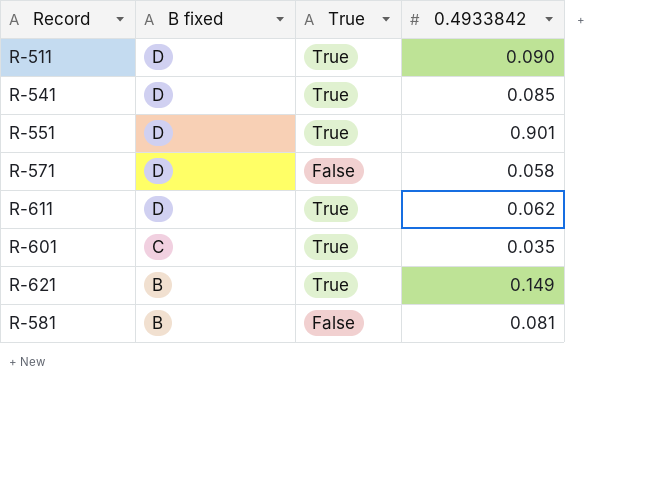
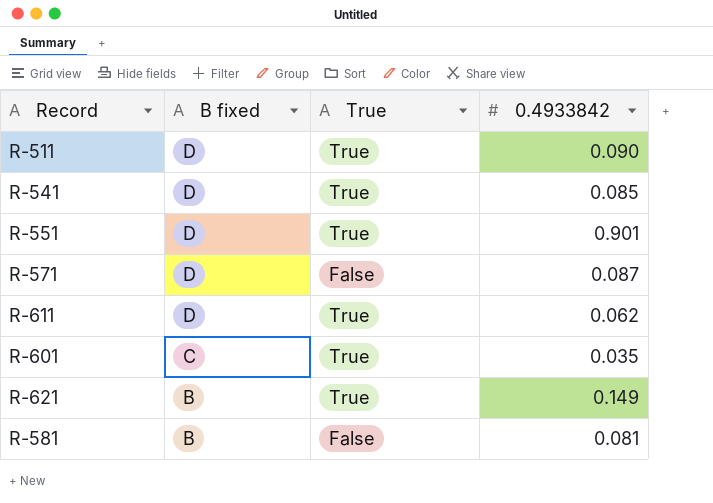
R-571 | 0.4933842: 0.058 -> 0.087

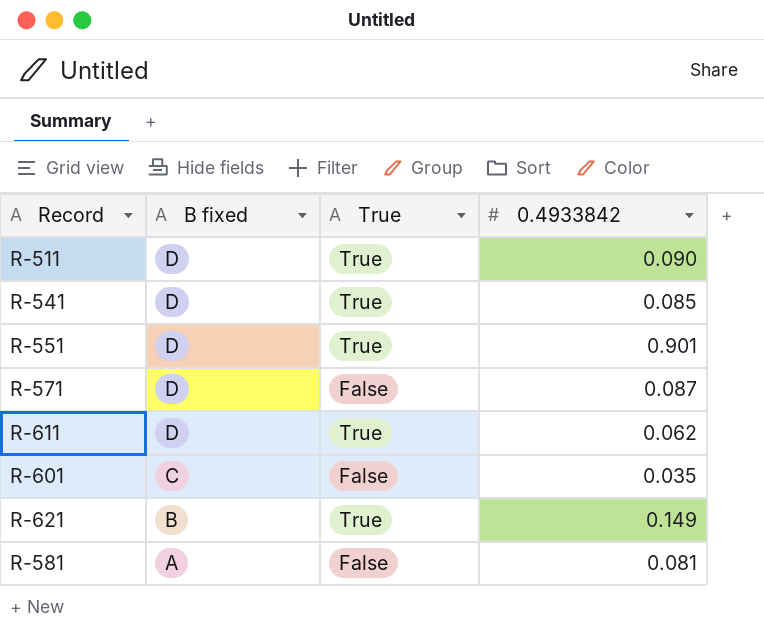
R-601 | True: True -> False
R-581 | B fixed: B -> A

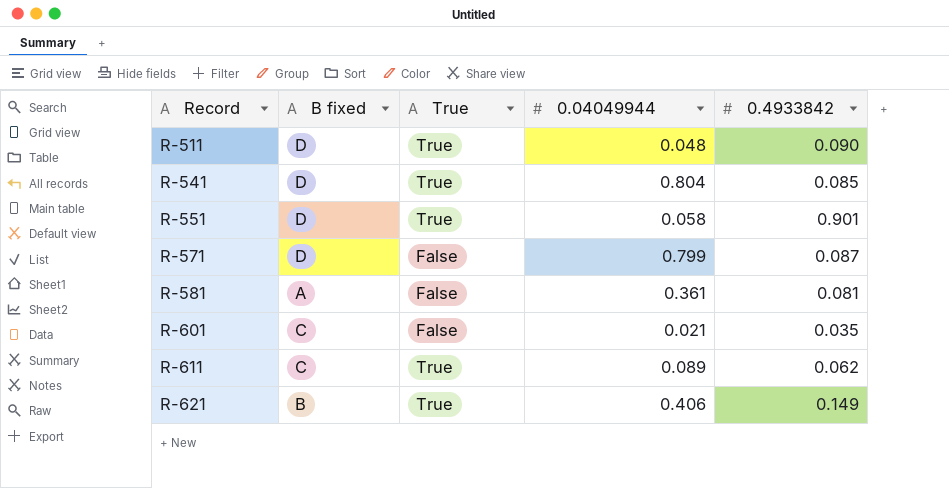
row order: B fixed descending -> Record ascending
column 0.04049944 | position: none -> 4
R-611 | B fixed: D -> C

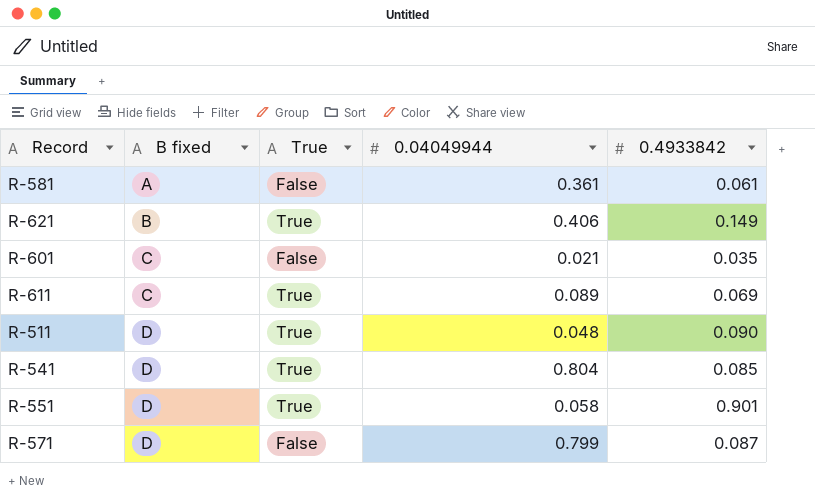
row order: Record ascending -> B fixed ascending
R-581 | 0.4933842: 0.081 -> 0.061
R-611 | 0.4933842: 0.062 -> 0.069

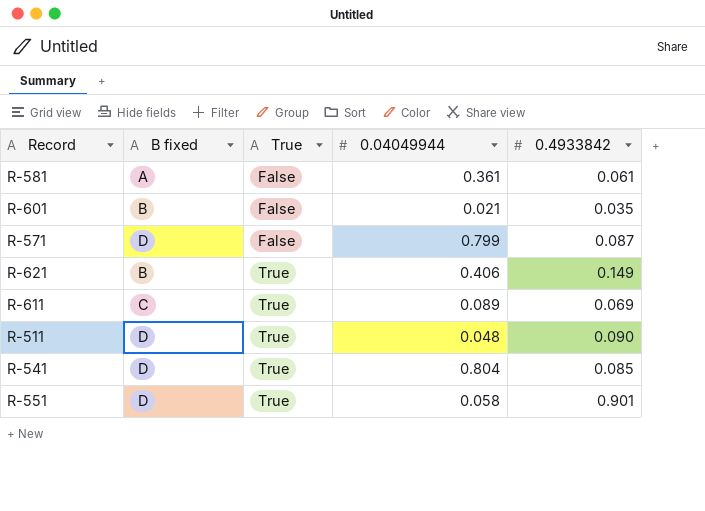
row order: B fixed ascending -> True ascending
R-601 | B fixed: C -> B

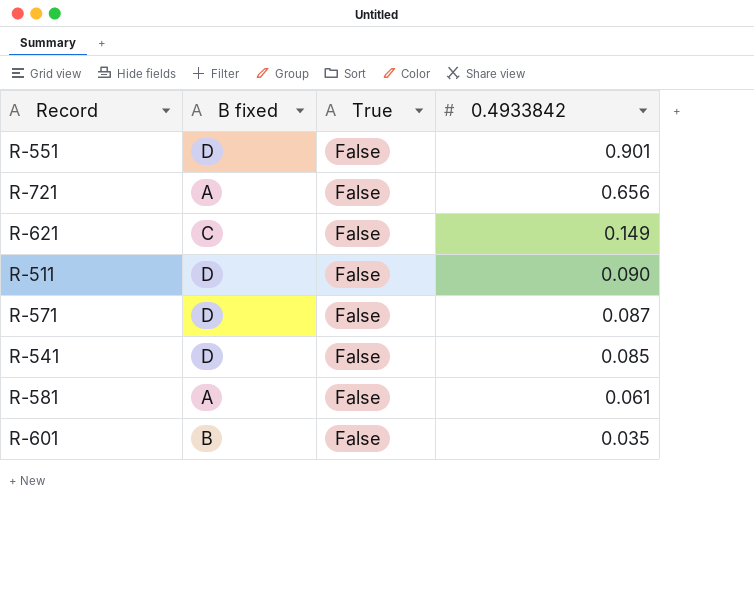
row order: True ascending -> 0.4933842 descending
column 0.04049944 | position: 4 -> none
row R-611: C | True | 0.089 | 0.069 -> none
R-551 | True: True -> False
row R-721: none -> A | False | 0.656
R-621 | B fixed: B -> C
R-621 | True: True -> False
R-511 | True: True -> False
R-541 | True: True -> False

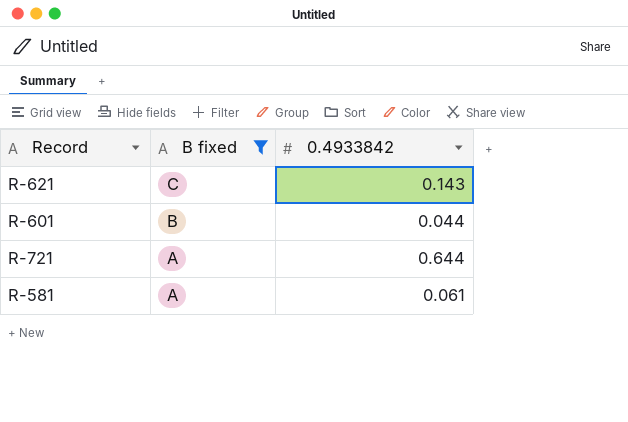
filter: none -> B fixed != D
row order: 0.4933842 descending -> B fixed descending
column True | position: 3 -> none
R-621 | 0.4933842: 0.149 -> 0.143
R-601 | 0.4933842: 0.035 -> 0.044
R-721 | 0.4933842: 0.656 -> 0.644

